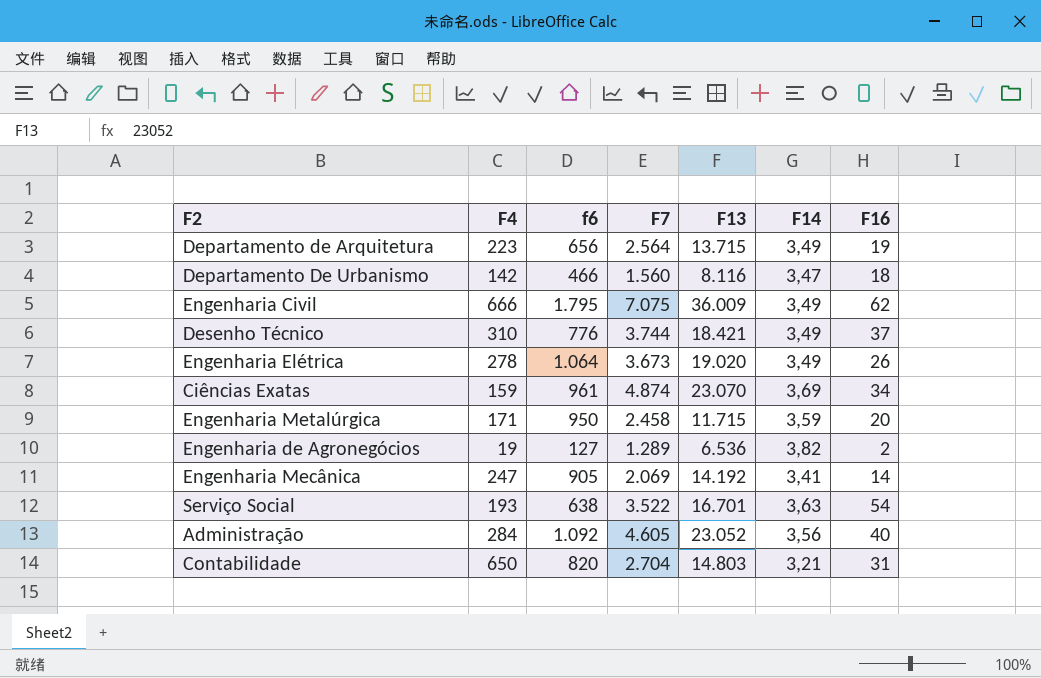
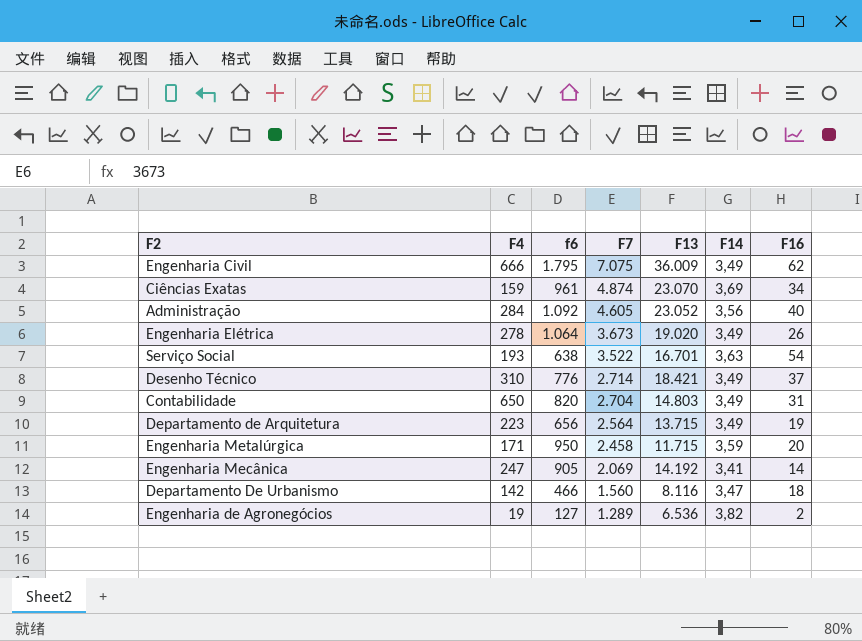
row order: none -> F7 descending
Desenho Técnico | F7: 3.744 -> 2.714
Contabilidade | F14: 3,21 -> 3,49

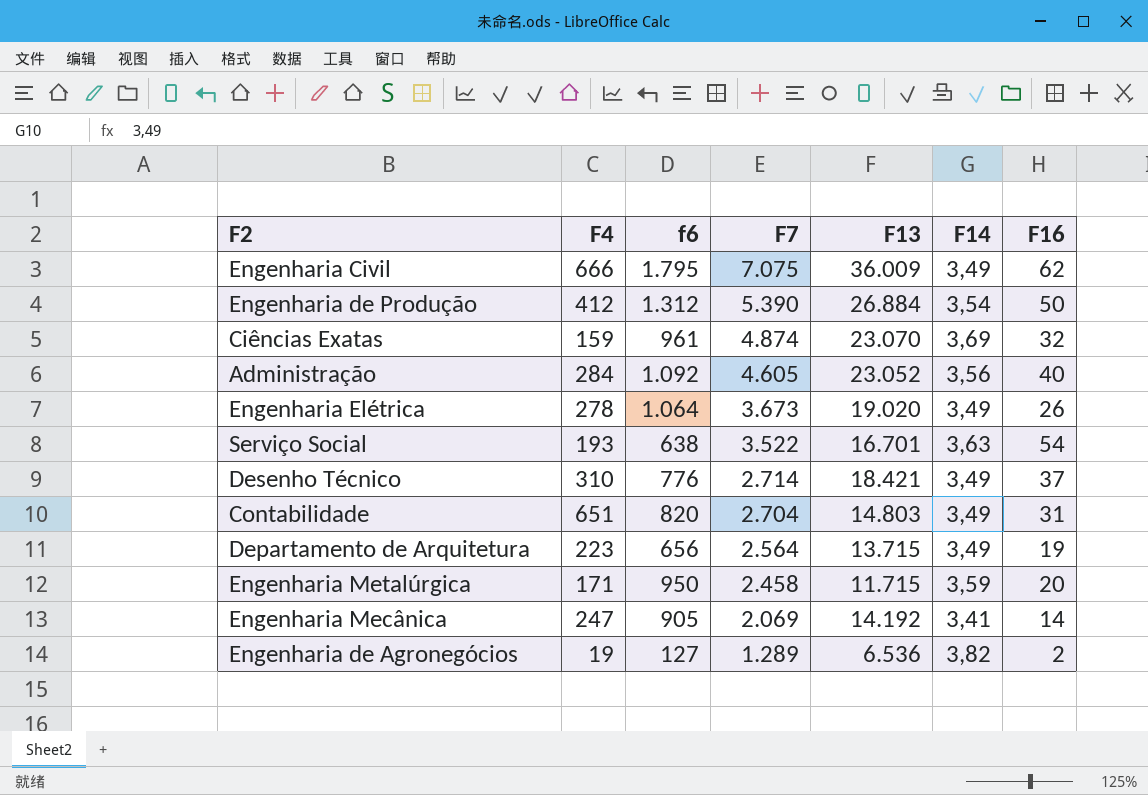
row Departamento De Urbanismo: 142 | 466 | 1.560 | 8.116 | 3,47 | 18 -> none
row Engenharia de Produção: none -> 412 | 1.312 | 5.390 | 26.884 | 3,54 | 50
Ciências Exatas | F16: 34 -> 32
Contabilidade | F4: 650 -> 651

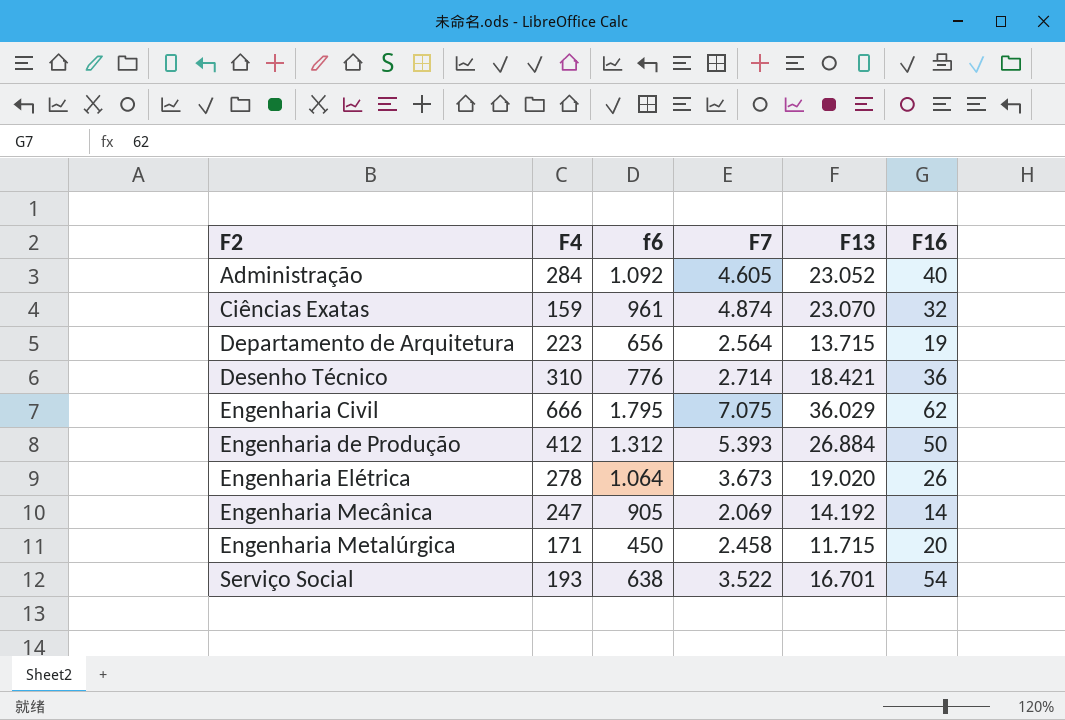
row order: F7 descending -> F2 ascending
column F14 | position: 6 -> none
row Contabilidade: 651 | 820 | 2.704 | 14.803 | 3,49 | 31 -> none
row Engenharia de Agronegócios: 19 | 127 | 1.289 | 6.536 | 3,82 | 2 -> none
Desenho Técnico | F16: 37 -> 36
Engenharia Civil | F13: 36.009 -> 36.029
Engenharia de Produção | F7: 5.390 -> 5.393
Engenharia Metalúrgica | f6: 950 -> 450

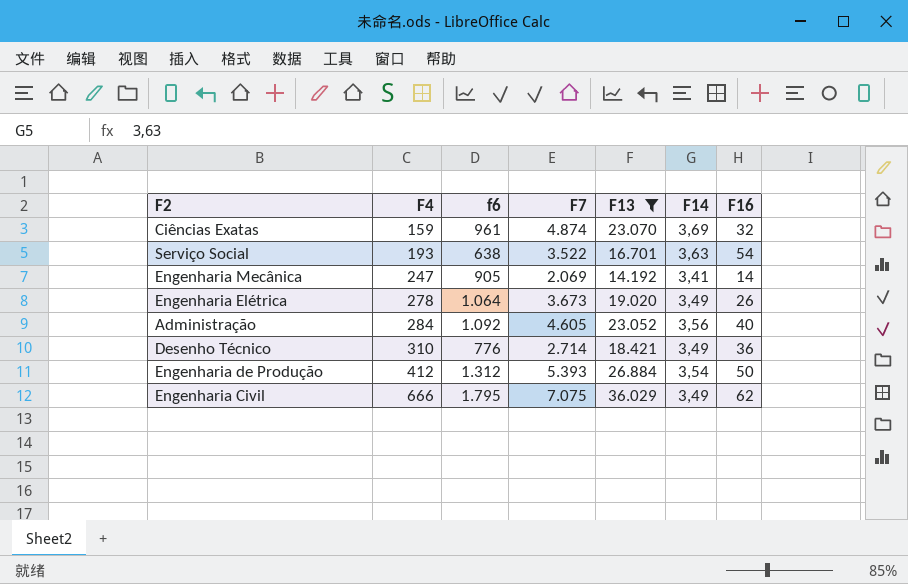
filter: none -> F13 >= 14.192
row order: F2 ascending -> F4 ascending
column F14 | position: none -> 6

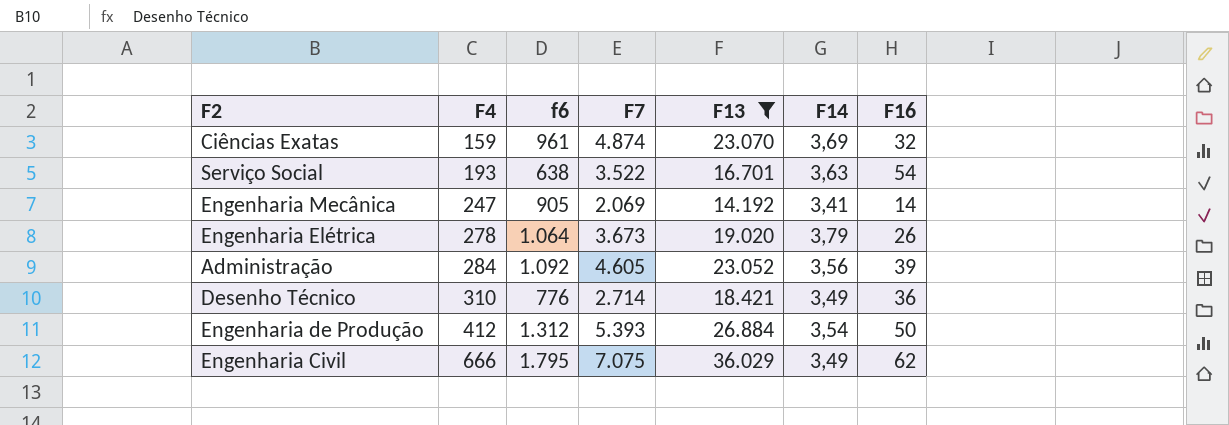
Engenharia Elétrica | F14: 3,49 -> 3,79
Administração | F16: 40 -> 39

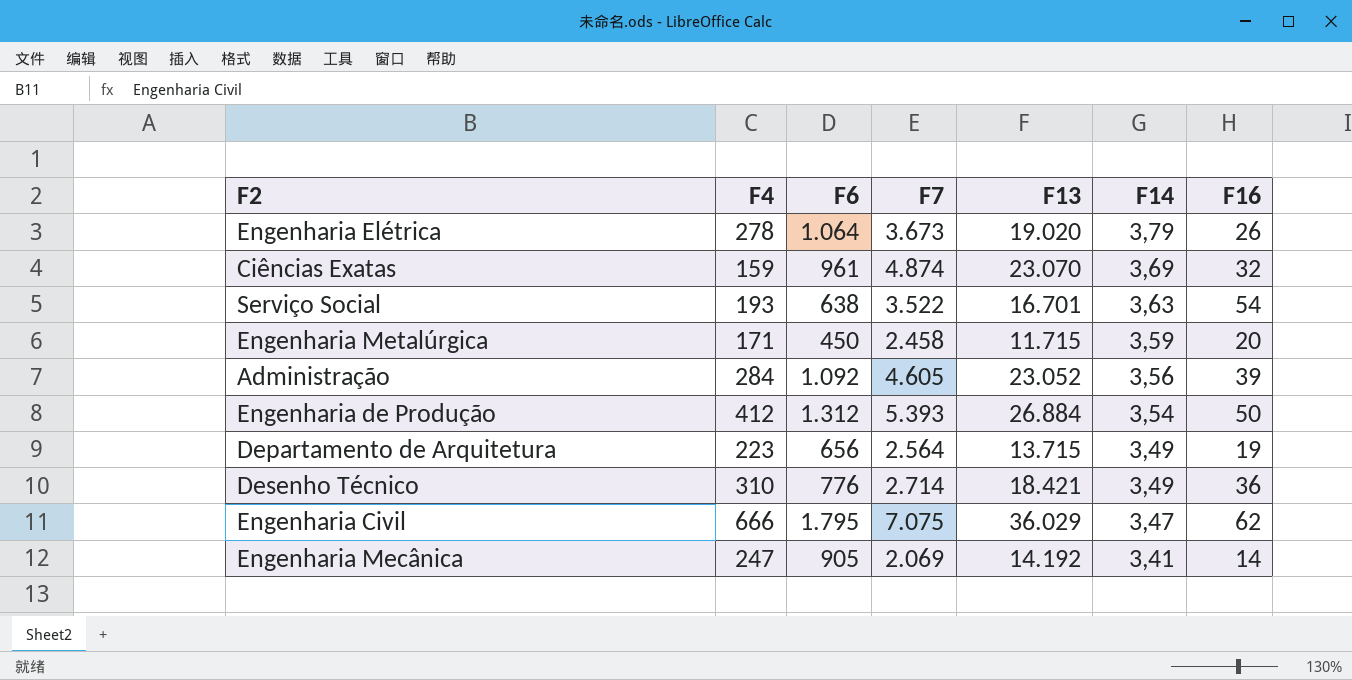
filter: F13 >= 14.192 -> none
row order: F4 ascending -> F14 descending
column name: f6 -> F6
Engenharia Civil | F14: 3,49 -> 3,47

